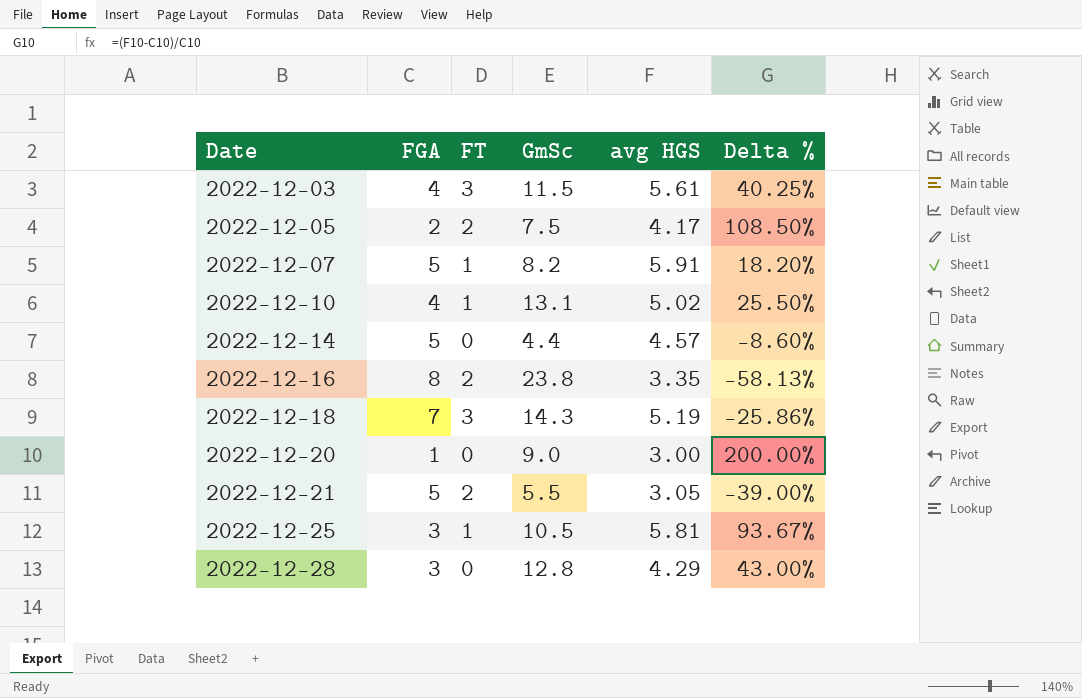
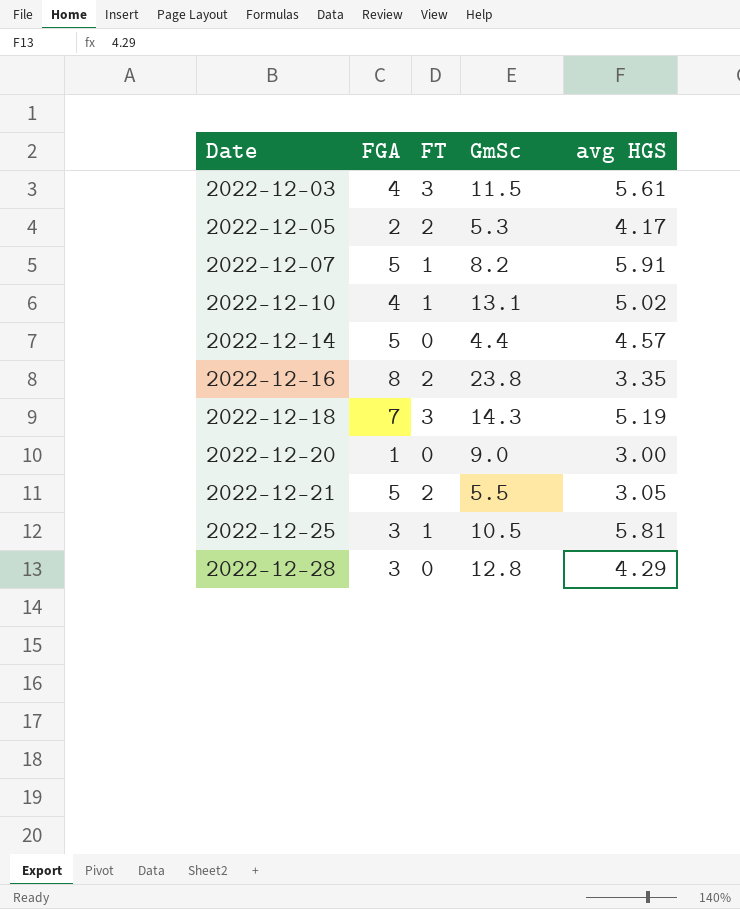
column Delta % | formula: ([avg HGS] - [FGA]) / [FGA] -> none
2022-12-05 | GmSc: 7.5 -> 5.3

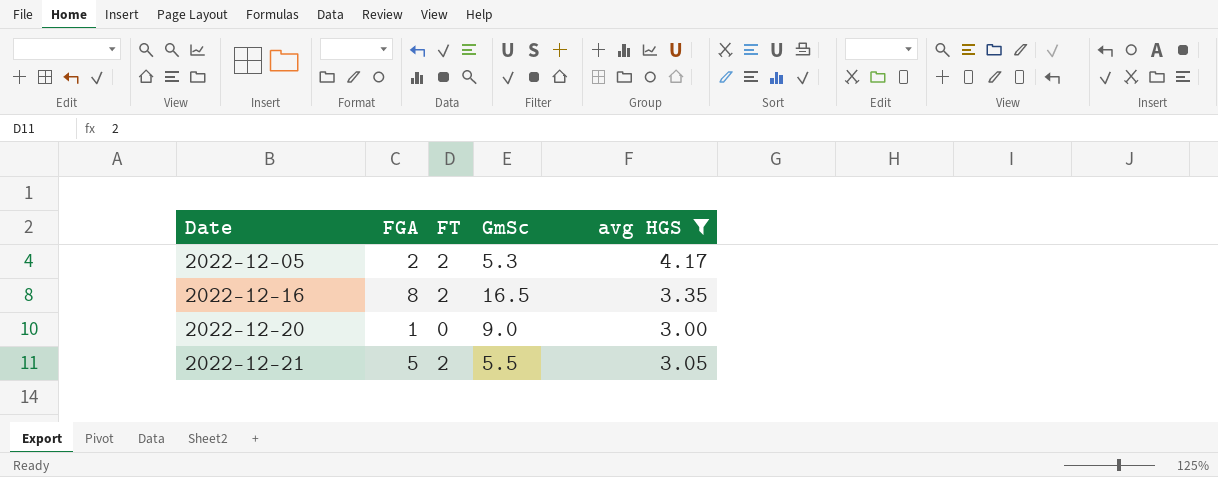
filter: none -> avg HGS <= 4.17
2022-12-16 | GmSc: 23.8 -> 16.5

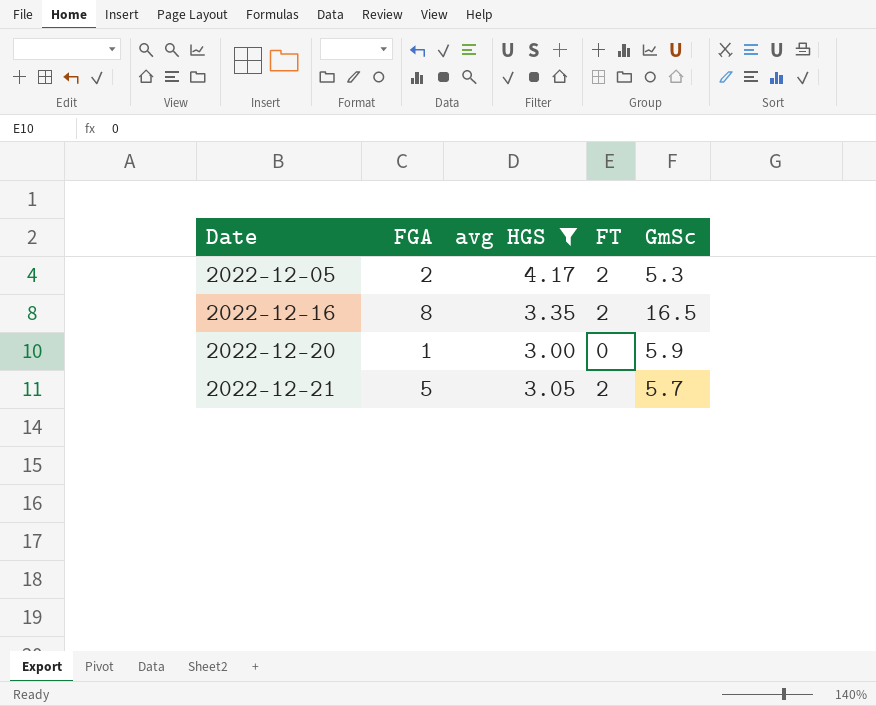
column avg HGS | position: 5 -> 3
2022-12-20 | GmSc: 9.0 -> 5.9
2022-12-21 | GmSc: 5.5 -> 5.7

